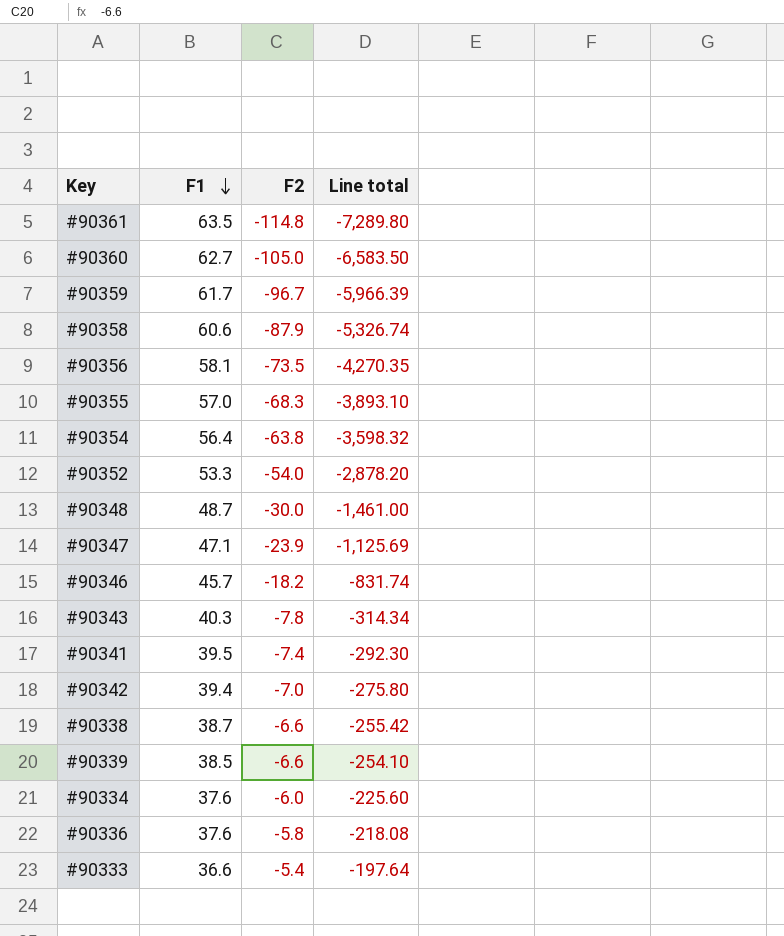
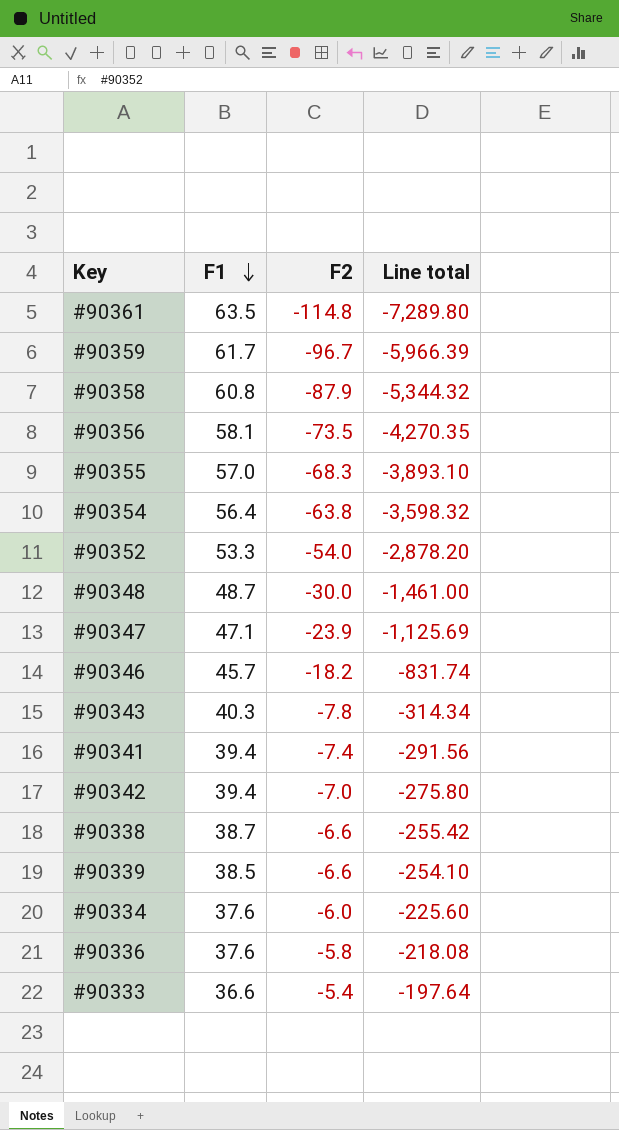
row #90360: 62.7 | -105.0 | -6,583.50 -> none
#90358 | F1: 60.6 -> 60.8
#90358 | Line total: -5,326.74 -> -5,344.32
#90341 | F1: 39.5 -> 39.4
#90341 | Line total: -292.30 -> -291.56

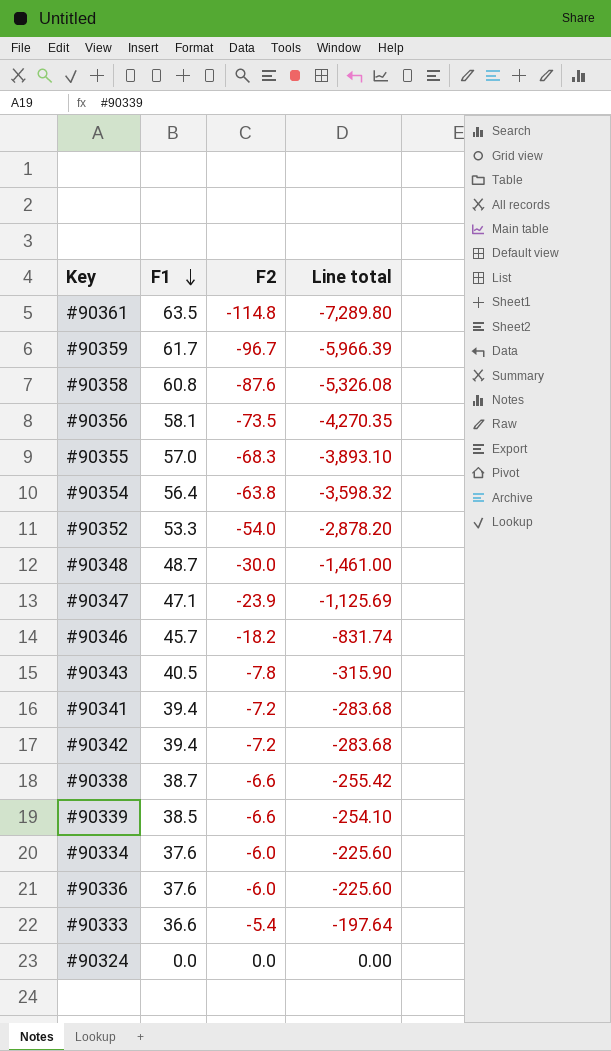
#90358 | F2: -87.9 -> -87.6
#90358 | Line total: -5,344.32 -> -5,326.08
#90343 | F1: 40.3 -> 40.5
#90343 | Line total: -314.34 -> -315.90
#90341 | F2: -7.4 -> -7.2
#90341 | Line total: -291.56 -> -283.68
#90342 | F2: -7.0 -> -7.2
#90342 | Line total: -275.80 -> -283.68
#90336 | F2: -5.8 -> -6.0
#90336 | Line total: -218.08 -> -225.60
row #90324: none -> 0.0 | 0.0 | 0.00

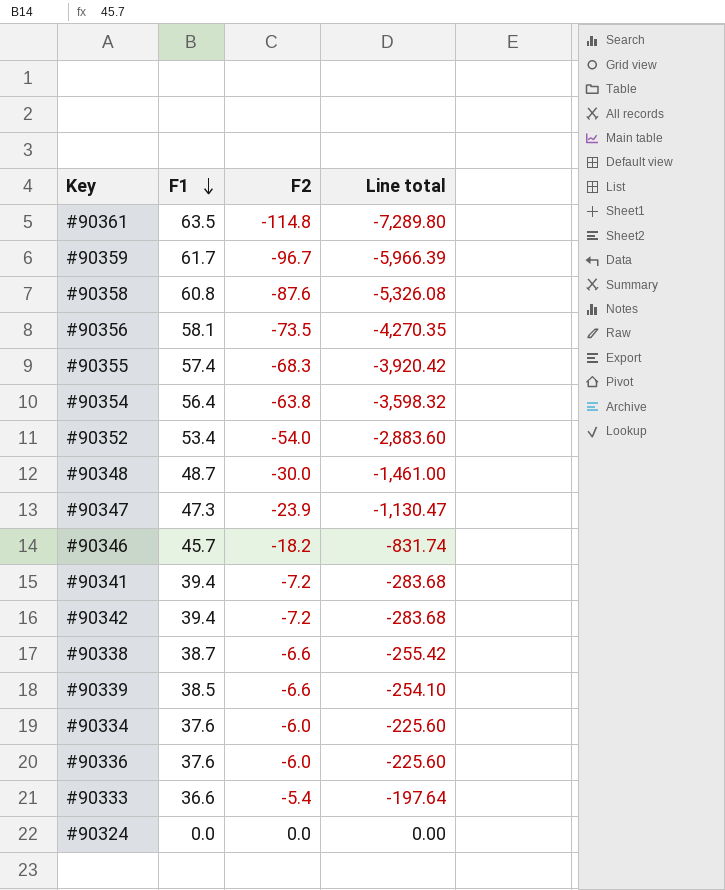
row #90343: 40.5 | -7.8 | -315.90 -> none
#90355 | F1: 57.0 -> 57.4
#90355 | Line total: -3,893.10 -> -3,920.42
#90352 | F1: 53.3 -> 53.4
#90352 | Line total: -2,878.20 -> -2,883.60
#90347 | F1: 47.1 -> 47.3
#90347 | Line total: -1,125.69 -> -1,130.47

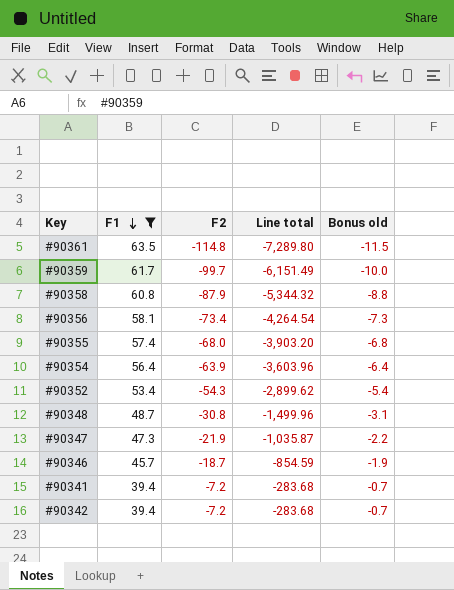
filter: none -> F1 >= 39.4
column Bonus old | formula: none -> [F2] * 0.1
#90359 | F2: -96.7 -> -99.7
#90359 | Line total: -5,966.39 -> -6,151.49
#90358 | F2: -87.6 -> -87.9
#90358 | Line total: -5,326.08 -> -5,344.32
#90356 | F2: -73.5 -> -73.4
#90356 | Line total: -4,270.35 -> -4,264.54
#90355 | F2: -68.3 -> -68.0
#90355 | Line total: -3,920.42 -> -3,903.20
#90354 | F2: -63.8 -> -63.9
#90354 | Line total: -3,598.32 -> -3,603.96
#90352 | F2: -54.0 -> -54.3
#90352 | Line total: -2,883.60 -> -2,899.62
#90348 | F2: -30.0 -> -30.8
#90348 | Line total: -1,461.00 -> -1,499.96
#90347 | F2: -23.9 -> -21.9
#90347 | Line total: -1,130.47 -> -1,035.87
#90346 | F2: -18.2 -> -18.7
#90346 | Line total: -831.74 -> -854.59

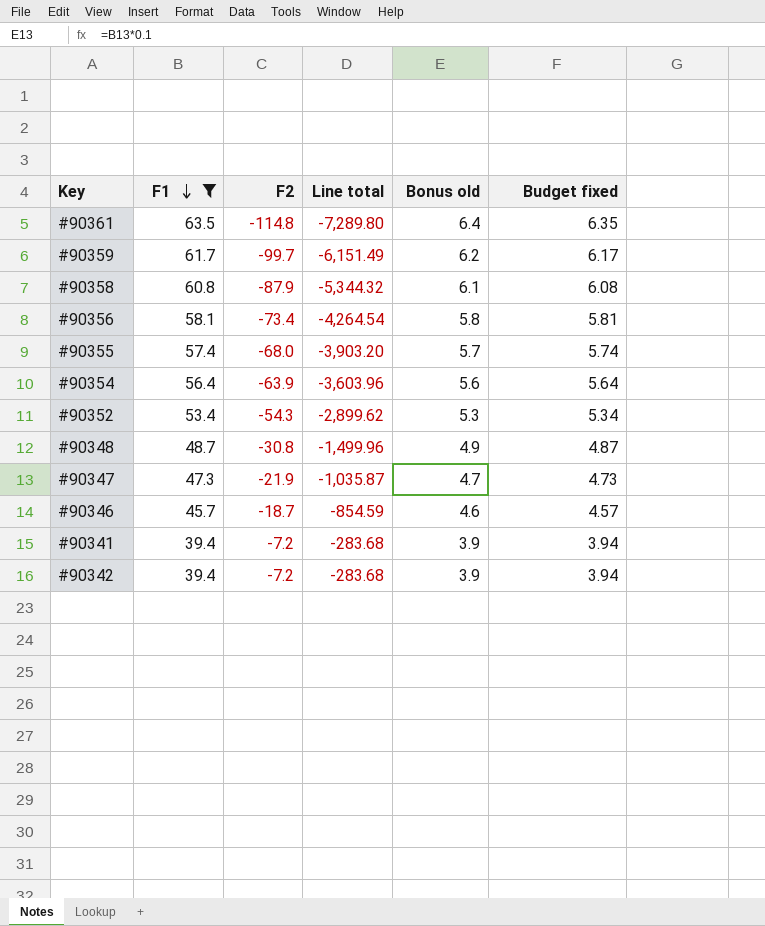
column Bonus old | formula: [F2] * 0.1 -> [F1] * 0.1
column Budget fixed | formula: none -> [F1] * 0.1

